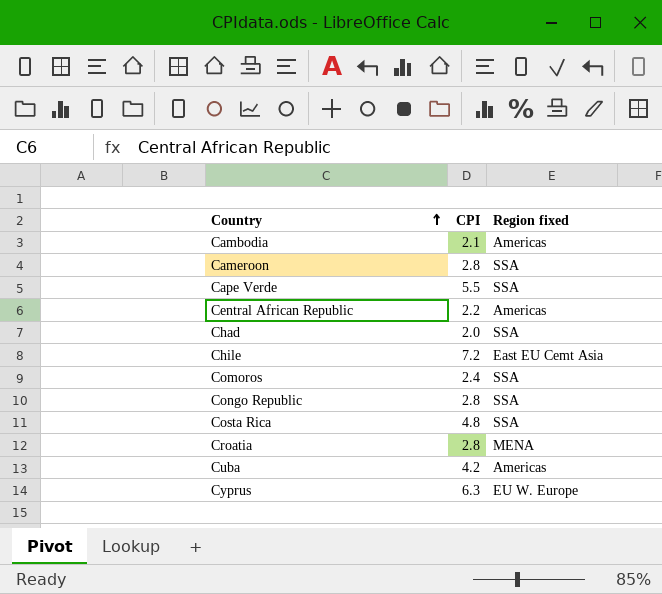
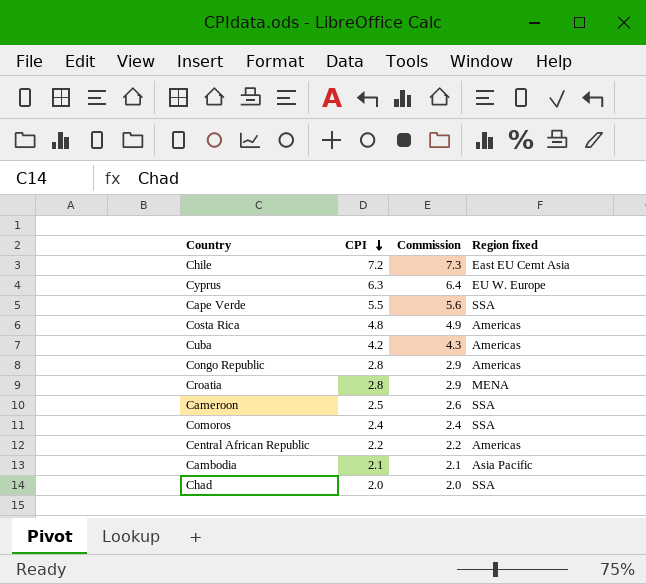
row order: Country ascending -> CPI descending
column Commission | formula: none -> [CPI] * 1.02
Costa Rica | Region fixed: SSA -> Americas
Congo Republic | Region fixed: SSA -> Americas
Cameroon | CPI: 2.8 -> 2.5
Cambodia | Region fixed: Americas -> Asia Pacific

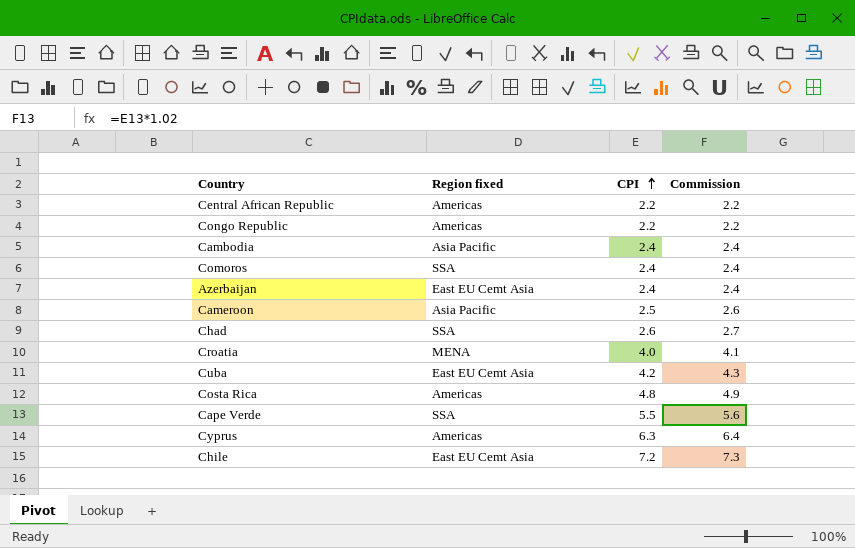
row order: CPI descending -> CPI ascending
column Region fixed | position: 4 -> 2
Congo Republic | CPI: 2.8 -> 2.2
Congo Republic | Commission: 2.9 -> 2.2
Cambodia | CPI: 2.1 -> 2.4
Cambodia | Commission: 2.1 -> 2.4
row Azerbaijan: none -> East EU Cemt Asia | 2.4 | 2.4
Cameroon | Region fixed: SSA -> Asia Pacific
Chad | CPI: 2.0 -> 2.6
Chad | Commission: 2.0 -> 2.7
Croatia | CPI: 2.8 -> 4.0
Croatia | Commission: 2.9 -> 4.1
Cuba | Region fixed: Americas -> East EU Cemt Asia
Cyprus | Region fixed: EU W. Europe -> Americas

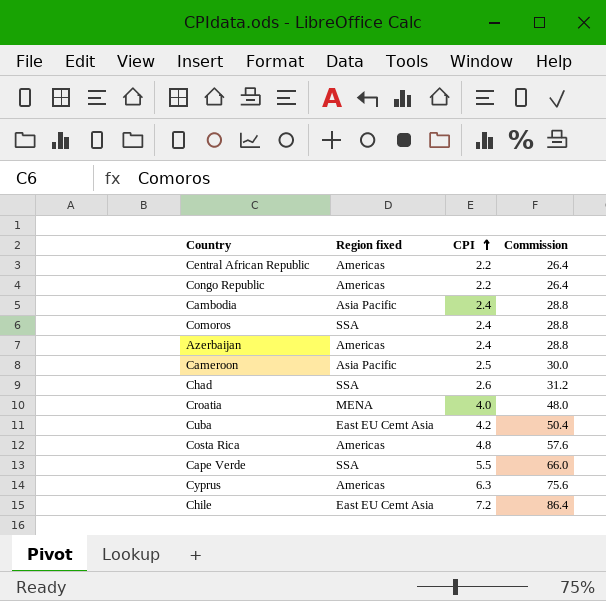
column Commission | formula: [CPI] * 1.02 -> [CPI] * 12
Azerbaijan | Region fixed: East EU Cemt Asia -> Americas

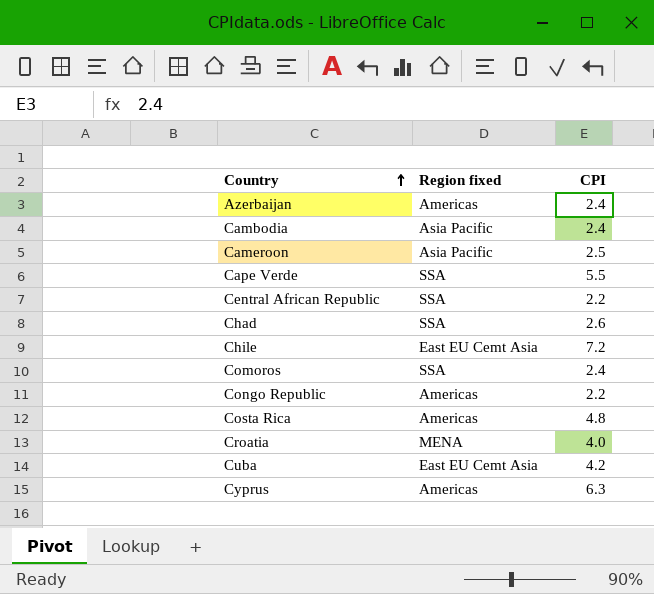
row order: CPI ascending -> Country ascending
column Commission | formula: [CPI] * 12 -> none
Central African Republic | Region fixed: Americas -> SSA

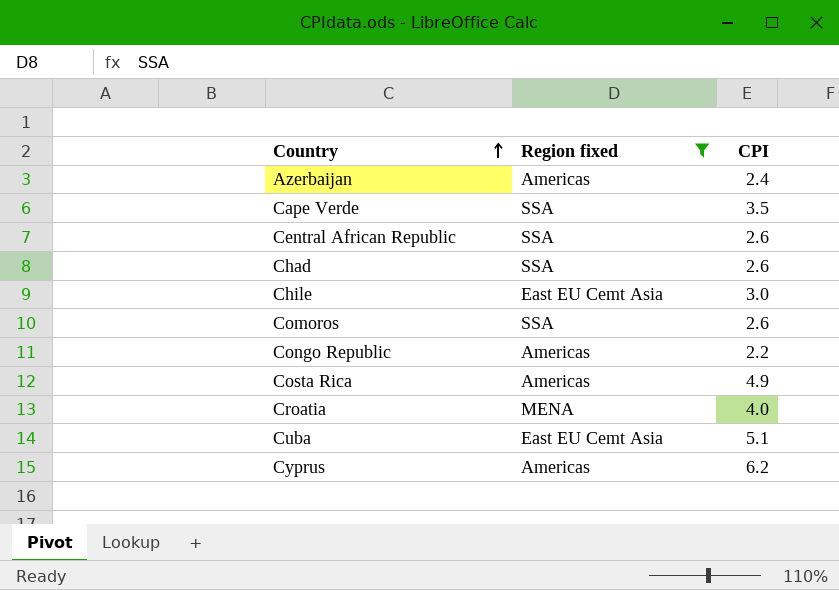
filter: none -> Region fixed != Asia Pacific
Cape Verde | CPI: 5.5 -> 3.5
Central African Republic | CPI: 2.2 -> 2.6
Chile | CPI: 7.2 -> 3.0
Comoros | CPI: 2.4 -> 2.6
Costa Rica | CPI: 4.8 -> 4.9
Cuba | CPI: 4.2 -> 5.1
Cyprus | CPI: 6.3 -> 6.2

